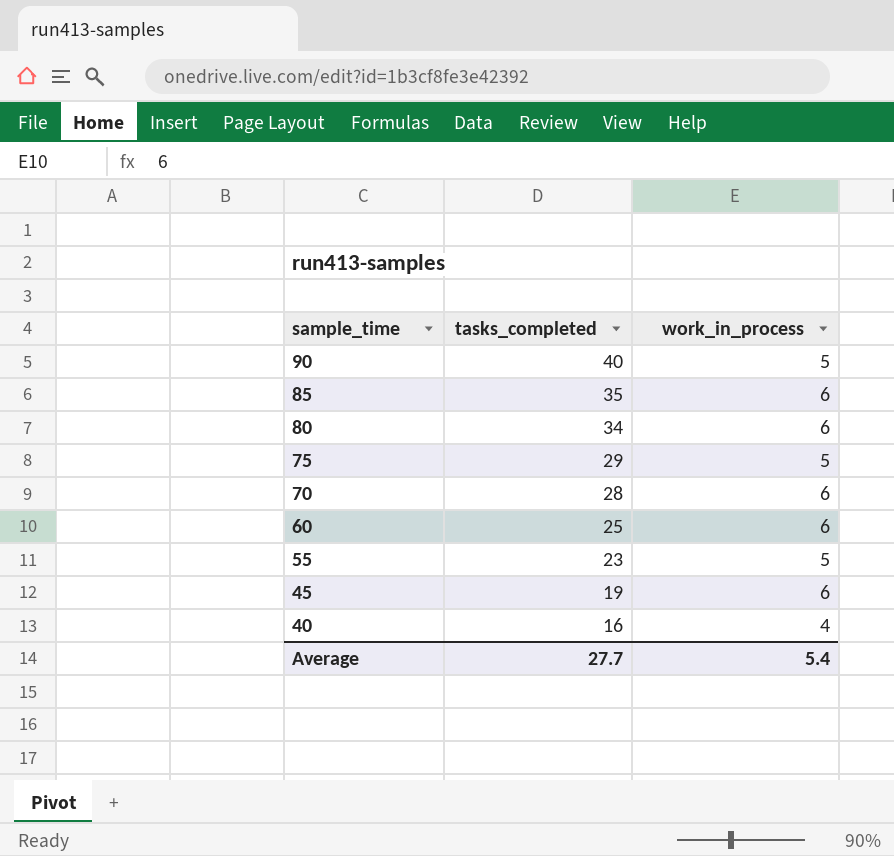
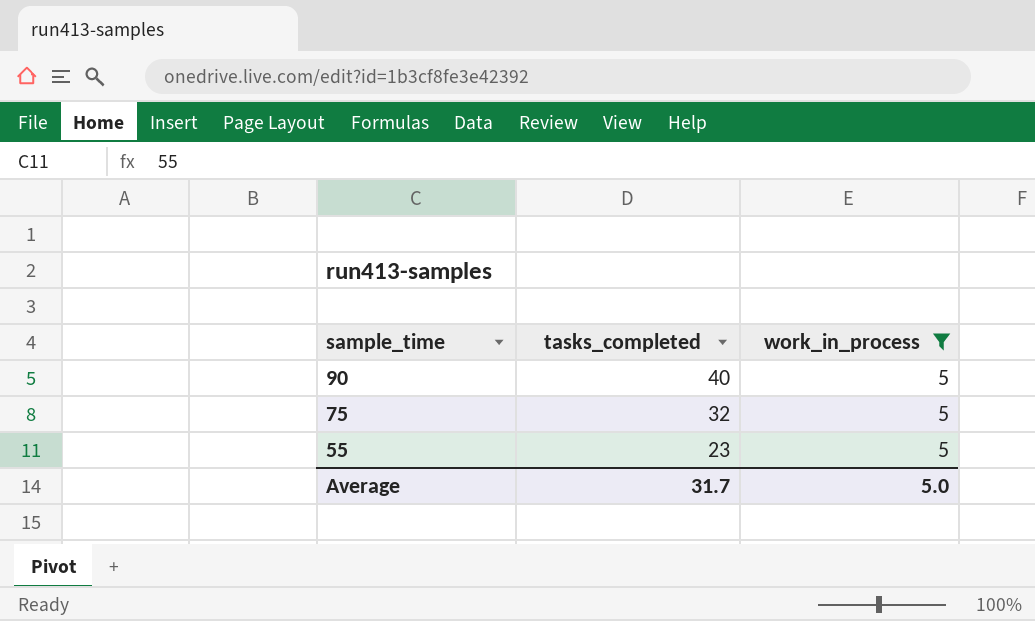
filter: none -> work_in_process = 5
75 | tasks_completed: 29 -> 32
Average | tasks_completed: 27.7 -> 31.7
Average | work_in_process: 5.4 -> 5.0

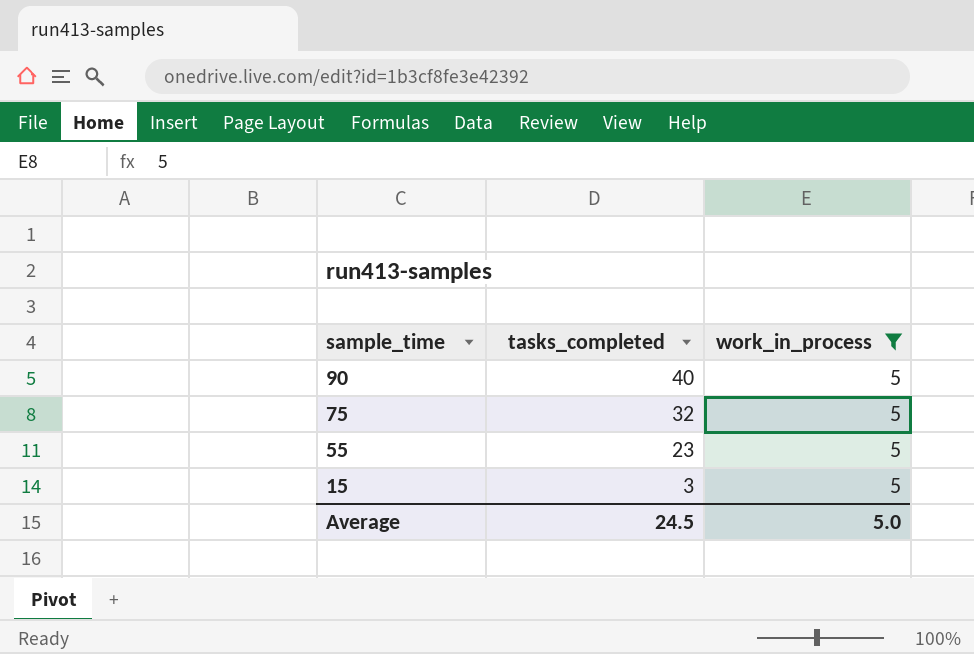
row 15: none -> 3 | 5
Average | tasks_completed: 31.7 -> 24.5

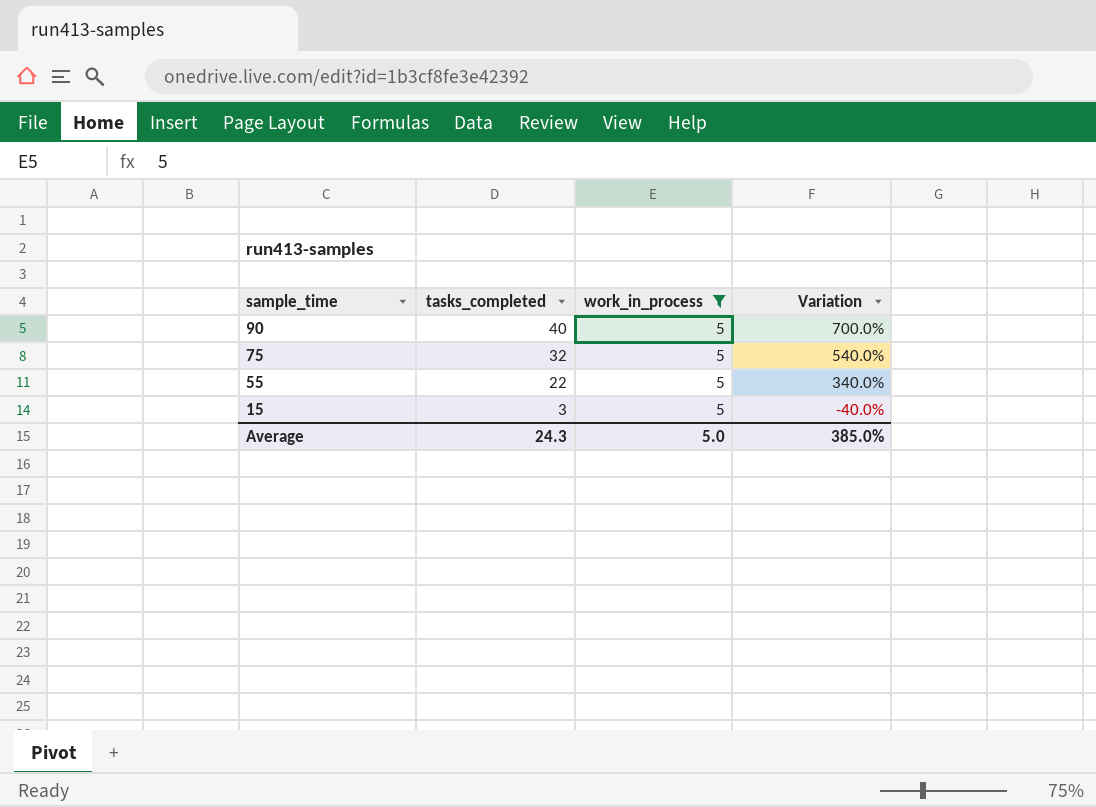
column Variation | formula: none -> ([tasks_completed] - [work_in_process]) / [work_in_process]
55 | tasks_completed: 23 -> 22
Average | tasks_completed: 24.5 -> 24.3

